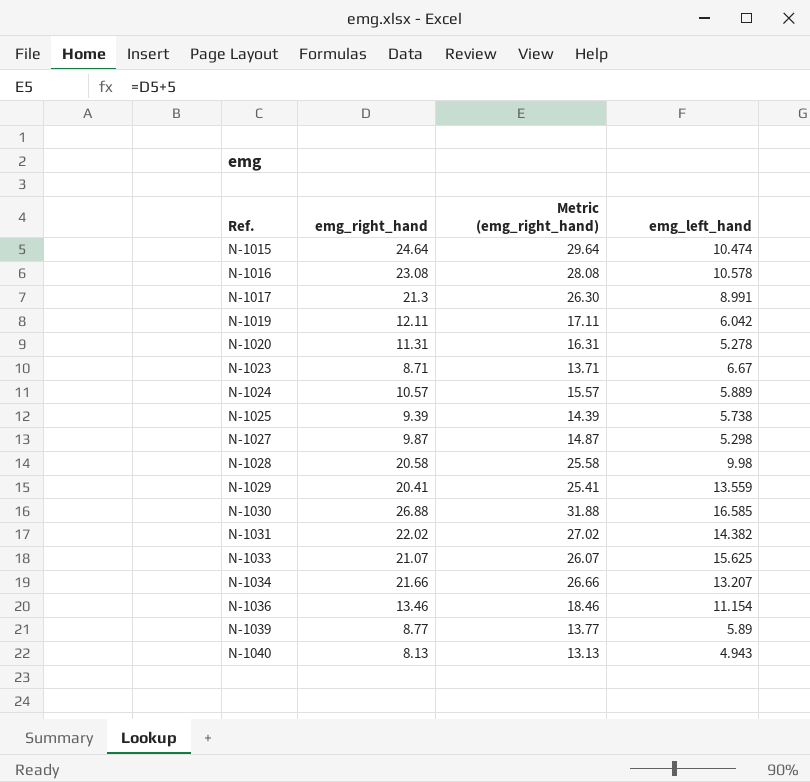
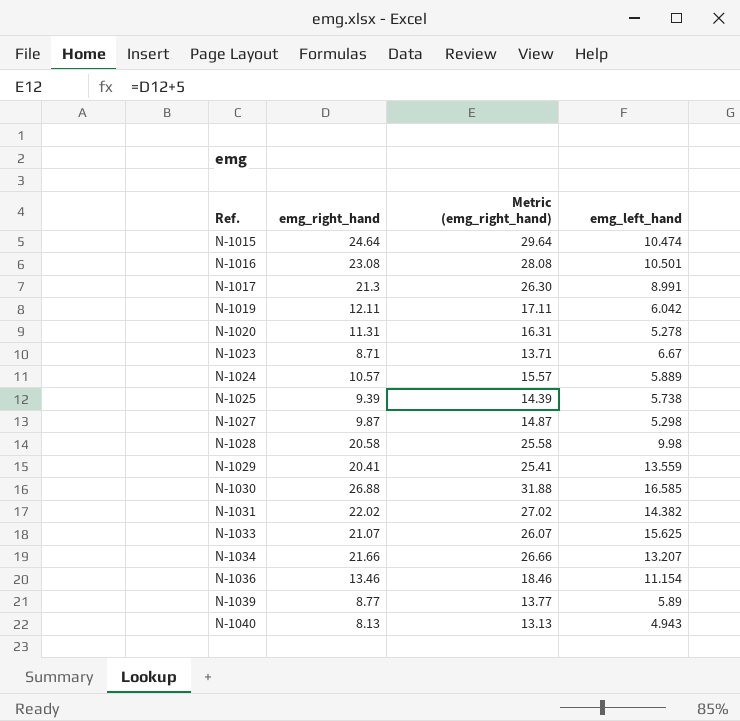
N-1016 | emg_left_hand: 10.578 -> 10.501

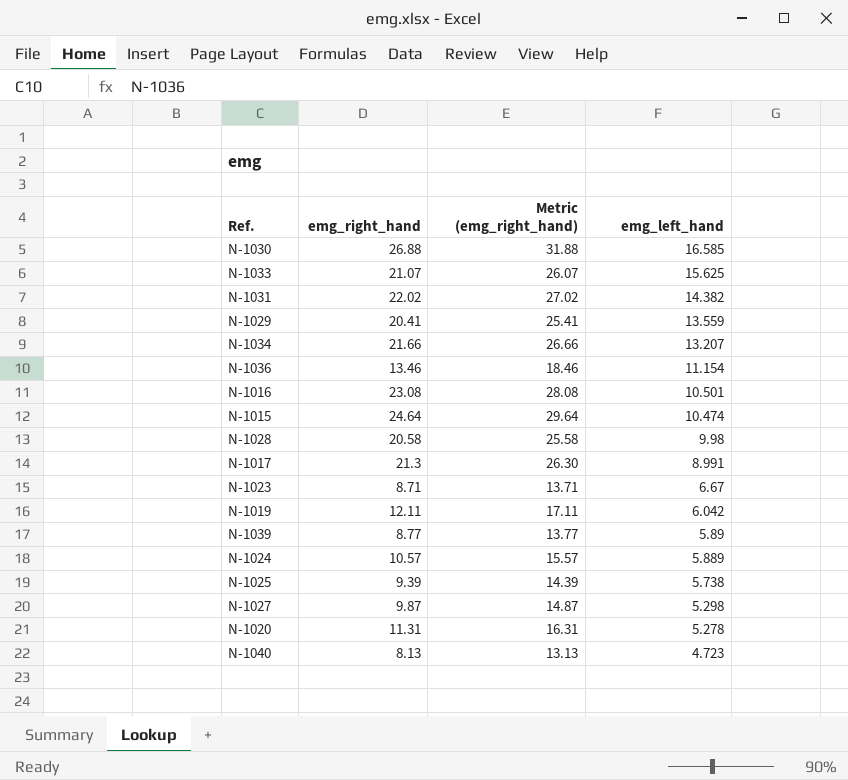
row order: Ref. ascending -> emg_left_hand descending
N-1040 | emg_left_hand: 4.943 -> 4.723

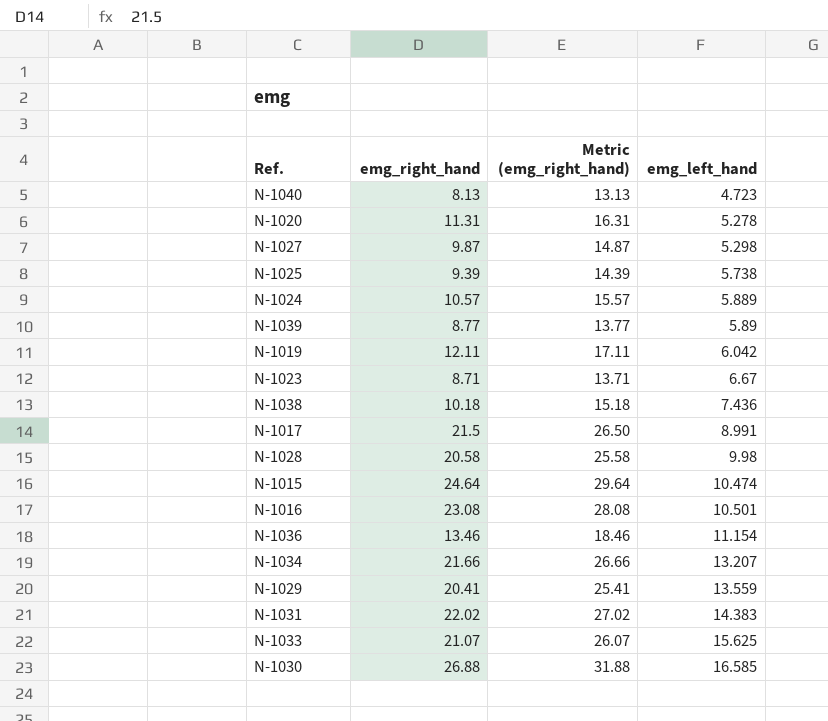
row order: emg_left_hand descending -> emg_left_hand ascending
row N-1038: none -> 10.18 | 15.18 | 7.436
N-1017 | emg_right_hand: 21.3 -> 21.5
N-1017 | Metric (emg_right_hand): 26.30 -> 26.50
N-1031 | emg_left_hand: 14.382 -> 14.383

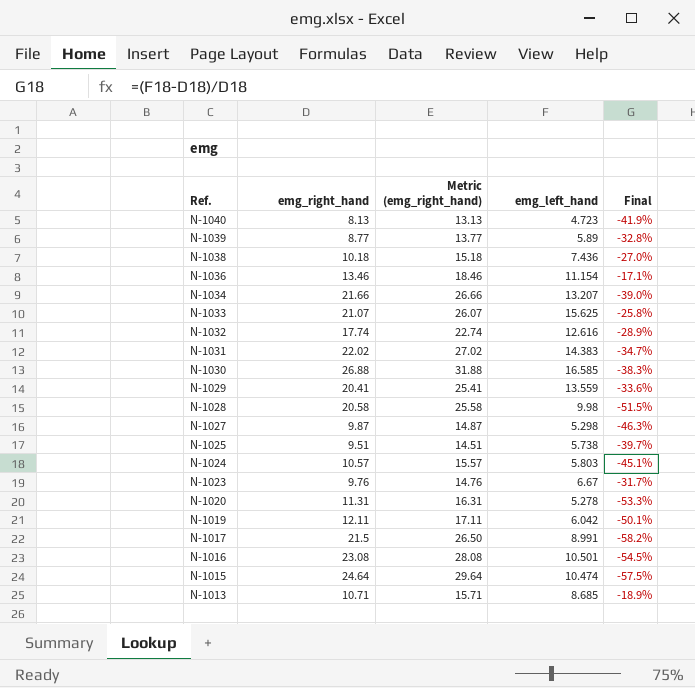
row order: emg_left_hand ascending -> Ref. descending
column Final | formula: none -> ([emg_left_hand] - [emg_right_hand]) / [emg_right_hand]
row N-1032: none -> 17.74 | 22.74 | 12.616 | -28.9%
N-1025 | emg_right_hand: 9.39 -> 9.51
N-1025 | Metric (emg_right_hand): 14.39 -> 14.51
N-1024 | emg_left_hand: 5.889 -> 5.803
N-1023 | emg_right_hand: 8.71 -> 9.76
N-1023 | Metric (emg_right_hand): 13.71 -> 14.76
row N-1013: none -> 10.71 | 15.71 | 8.685 | -18.9%

